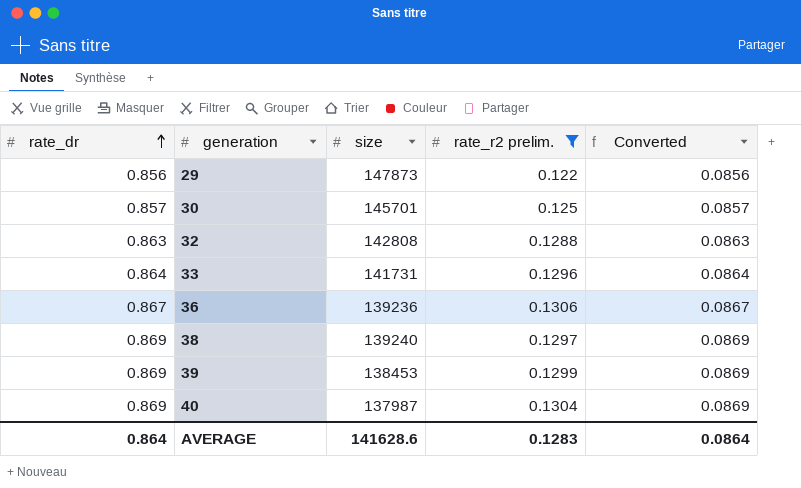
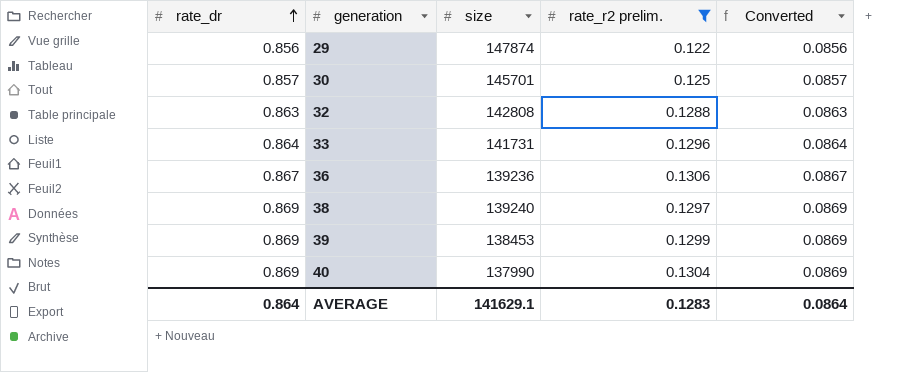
29 | size: 147873 -> 147874
40 | size: 137987 -> 137990
AVERAGE | size: 141628.6 -> 141629.1

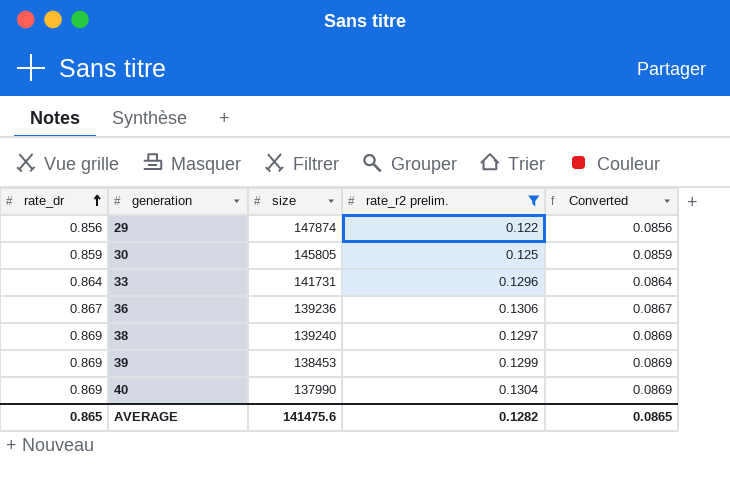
row 32: 0.863 | 142808 | 0.1288 | 0.0863 -> none
30 | rate_dr: 0.857 -> 0.859
30 | size: 145701 -> 145805
30 | Converted: 0.0857 -> 0.0859
AVERAGE | rate_dr: 0.864 -> 0.865
AVERAGE | size: 141629.1 -> 141475.6
AVERAGE | rate_r2 prelim.: 0.1283 -> 0.1282
AVERAGE | Converted: 0.0864 -> 0.0865

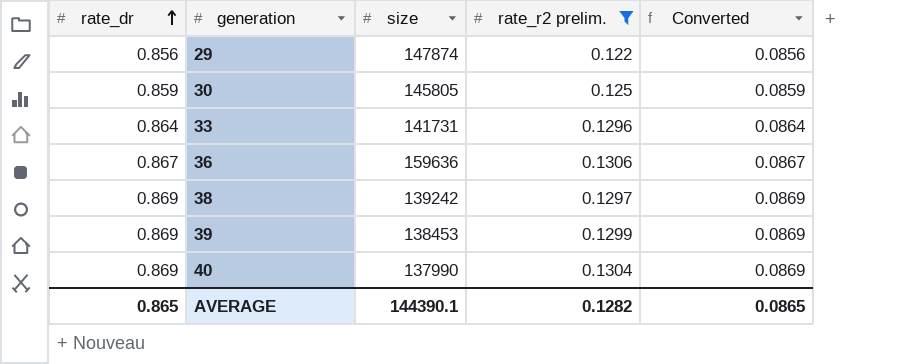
36 | size: 139236 -> 159636
38 | size: 139240 -> 139242
AVERAGE | size: 141475.6 -> 144390.1

